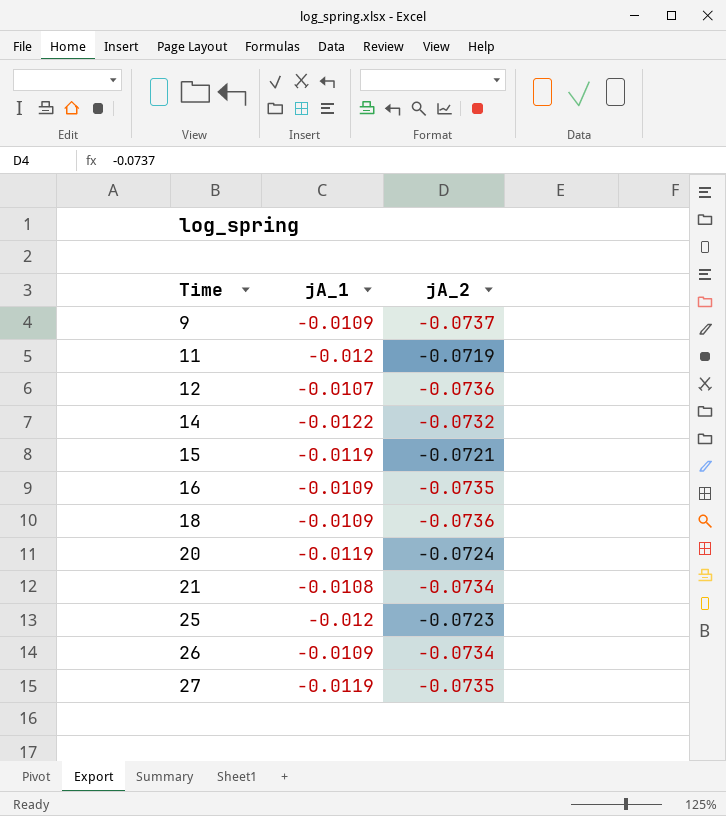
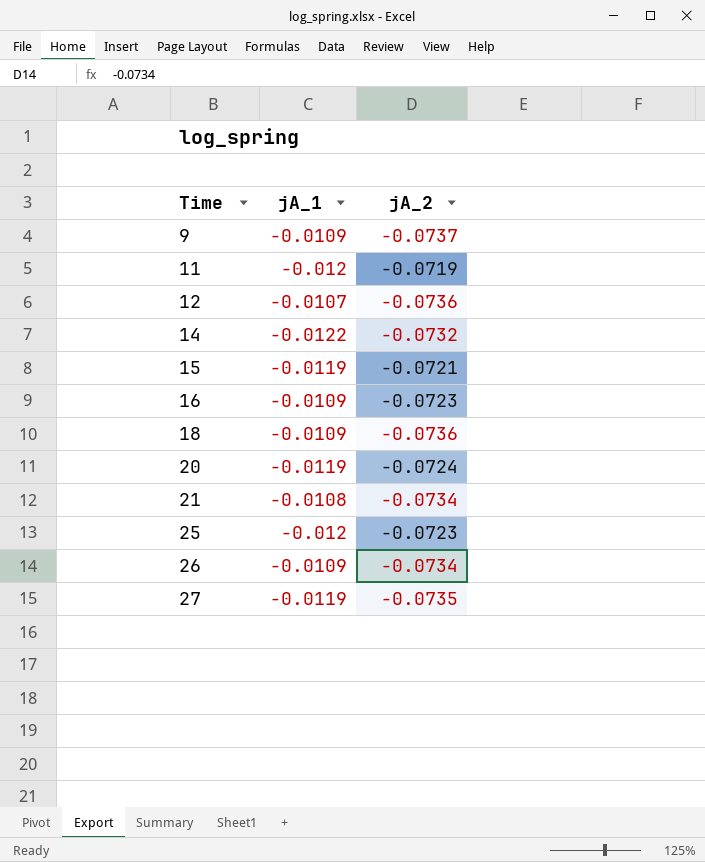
16 | jA_2: -0.0735 -> -0.0723

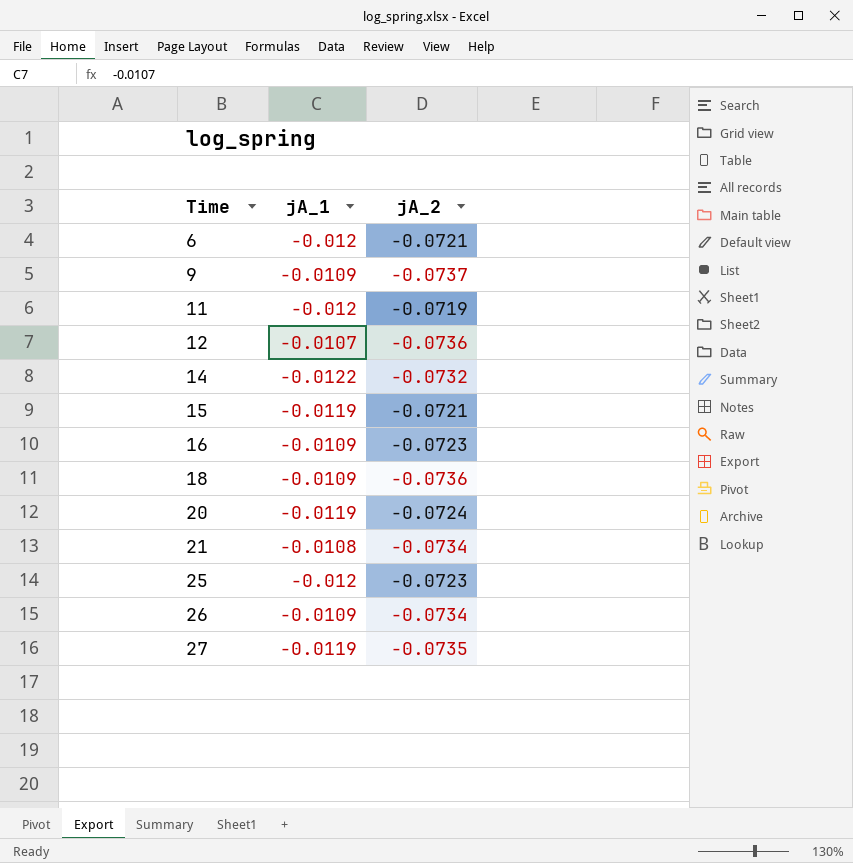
row 6: none -> -0.012 | -0.0721

